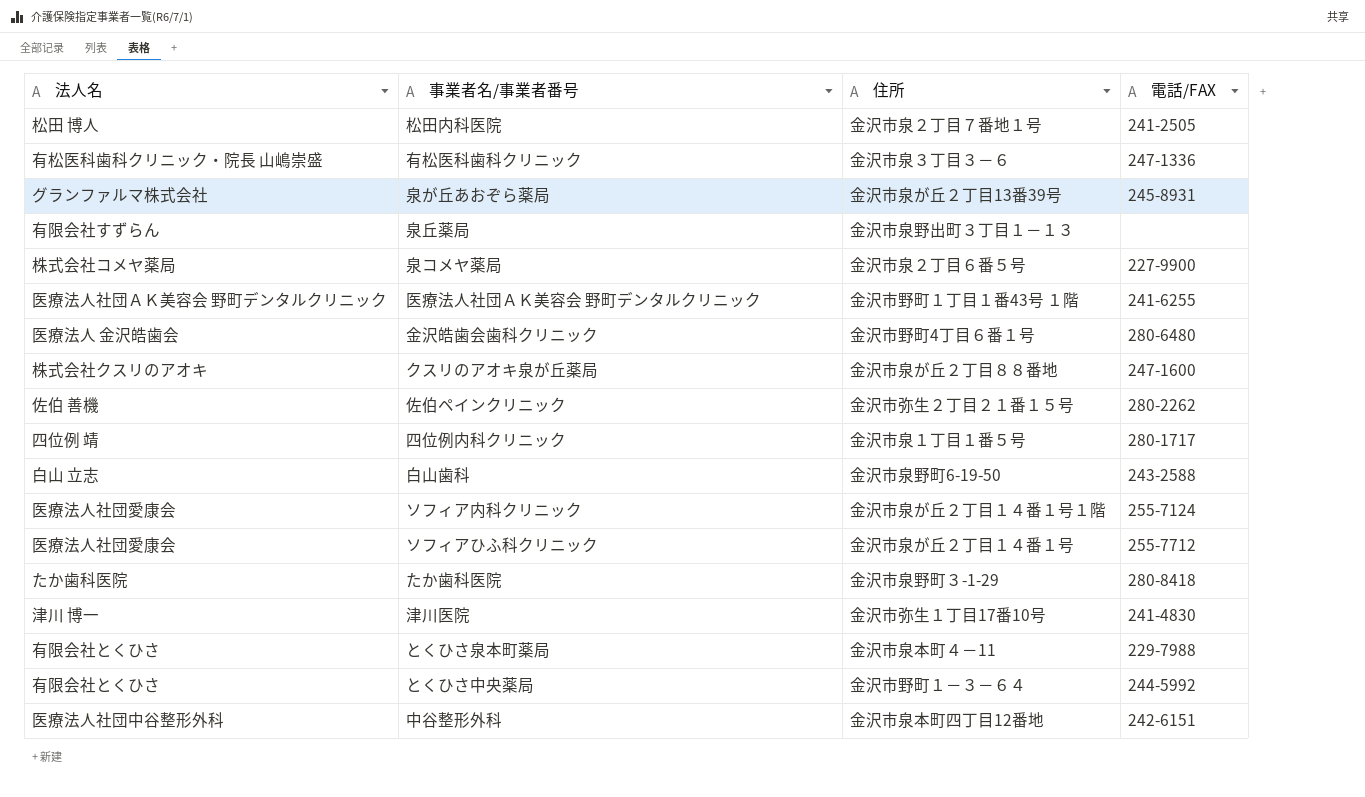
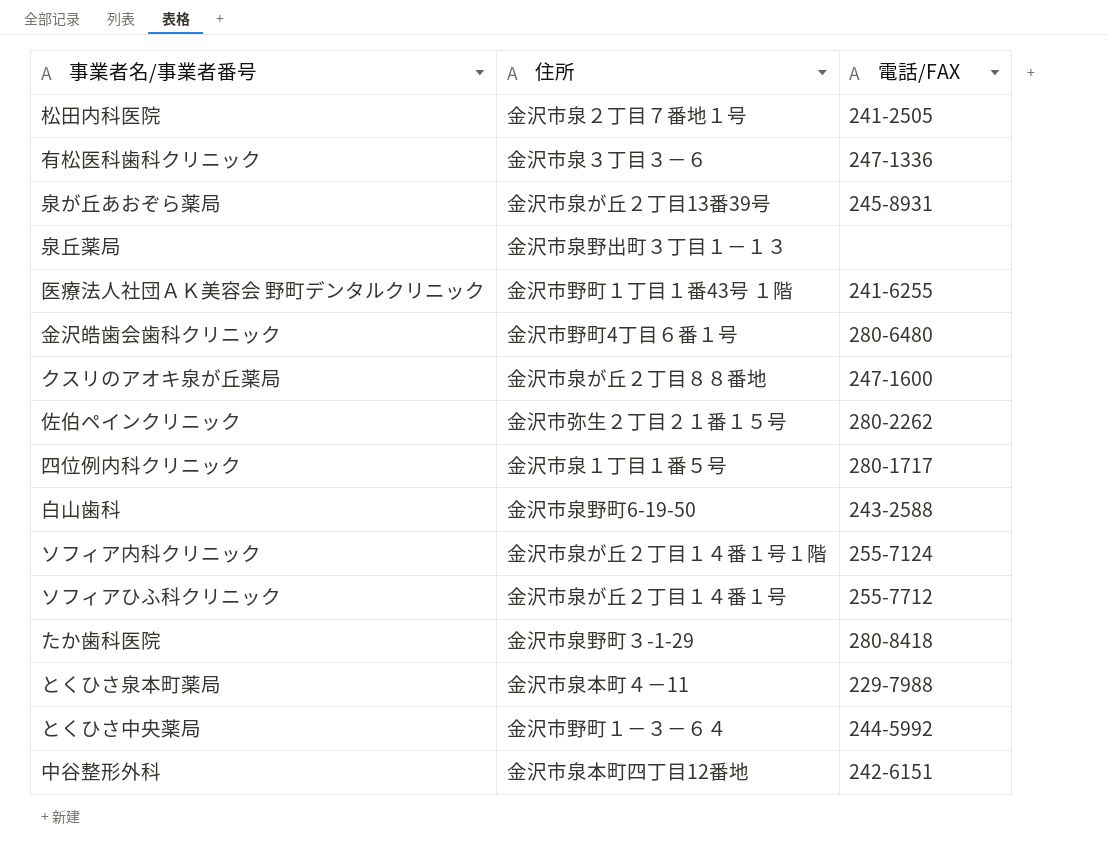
column 法人名 | position: 1 -> none
row 泉コメヤ薬局: 株式会社コメヤ薬局 | 金沢市泉２丁目６番５号 | 227-9900 -> none
row 津川医院: 津川 博一 | 金沢市弥生１丁目17番10号 | 241-4830 -> none

